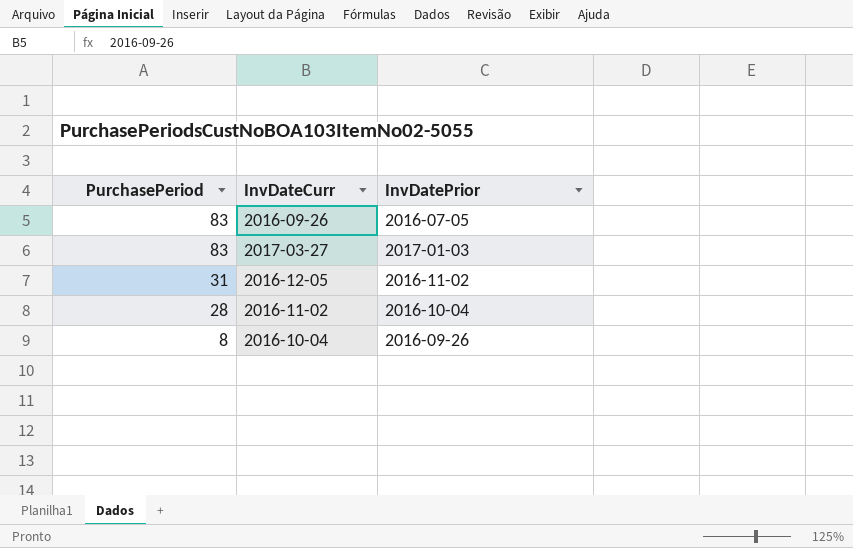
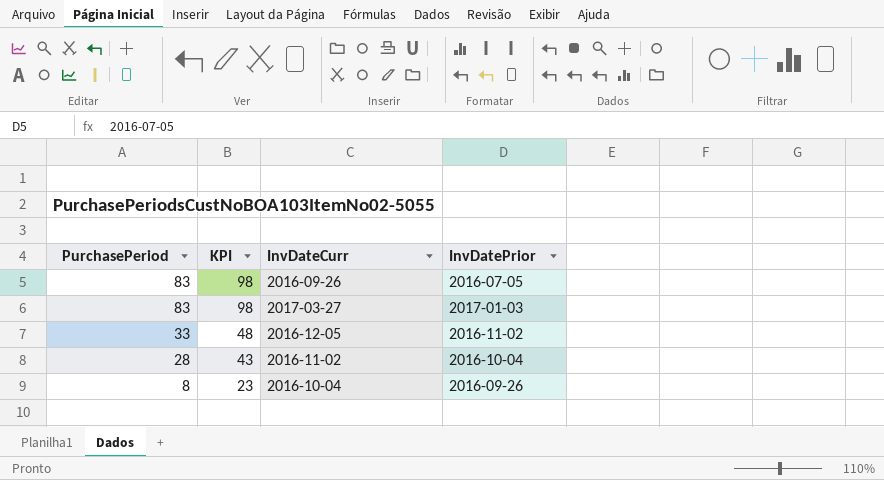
column KPI | formula: none -> [PurchasePeriod] + 15
2016-12-05 | PurchasePeriod: 31 -> 33

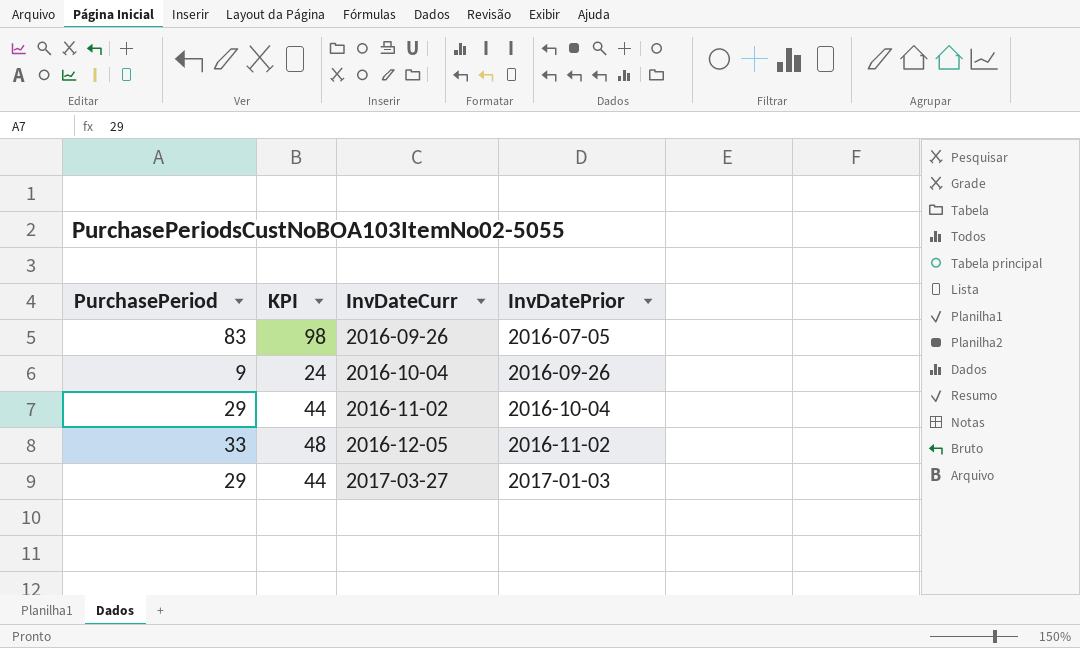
row order: PurchasePeriod descending -> InvDateCurr ascending
2016-10-04 | PurchasePeriod: 8 -> 9
2016-10-04 | KPI: 23 -> 24
2016-11-02 | PurchasePeriod: 28 -> 29
2016-11-02 | KPI: 43 -> 44
2017-03-27 | PurchasePeriod: 83 -> 29
2017-03-27 | KPI: 98 -> 44

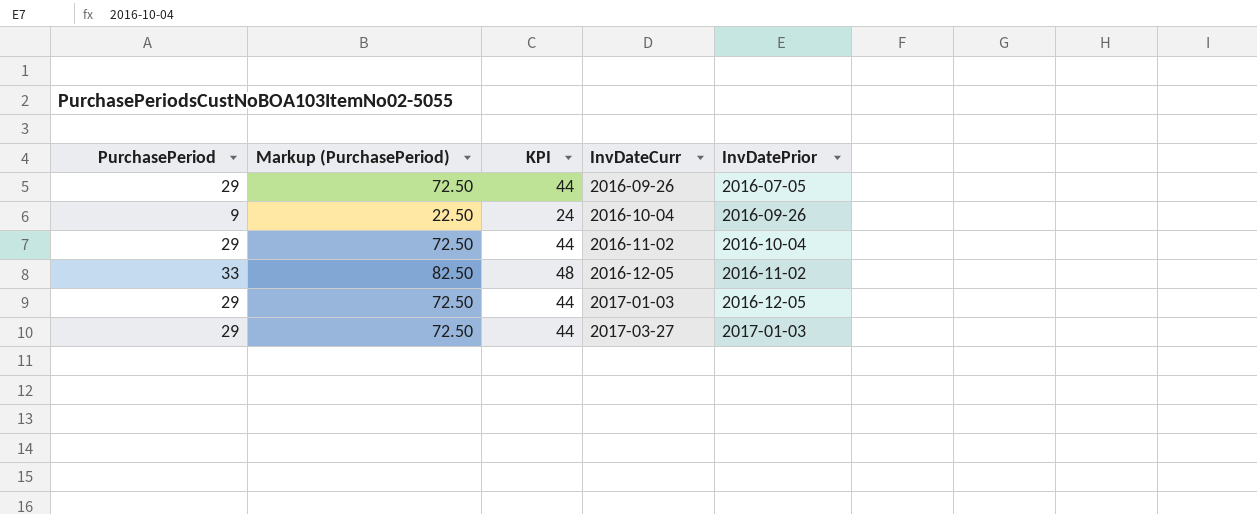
column Markup (PurchasePeriod) | formula: none -> [PurchasePeriod] * 2.5
2016-09-26 | PurchasePeriod: 83 -> 29
2016-09-26 | KPI: 98 -> 44
row 2017-01-03: none -> 29 | 72.50 | 44 | 2016-12-05

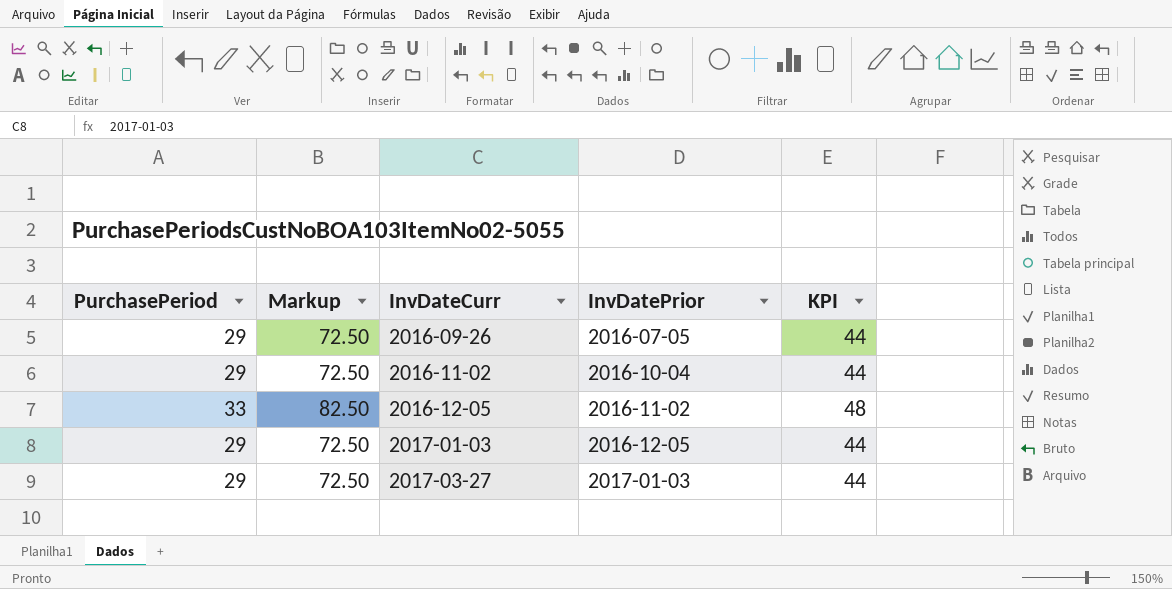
column name: Markup (PurchasePeriod) -> Markup
column KPI | position: 3 -> 5
row 2016-10-04: 9 | 22.50 | 24 | 2016-09-26 -> none

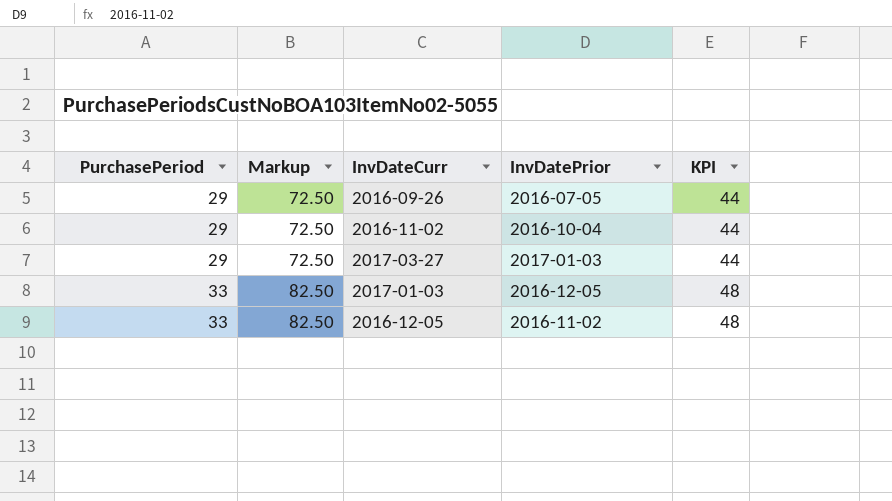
row order: InvDateCurr ascending -> PurchasePeriod ascending
2017-01-03 | PurchasePeriod: 29 -> 33
2017-01-03 | Markup: 72.50 -> 82.50
2017-01-03 | KPI: 44 -> 48

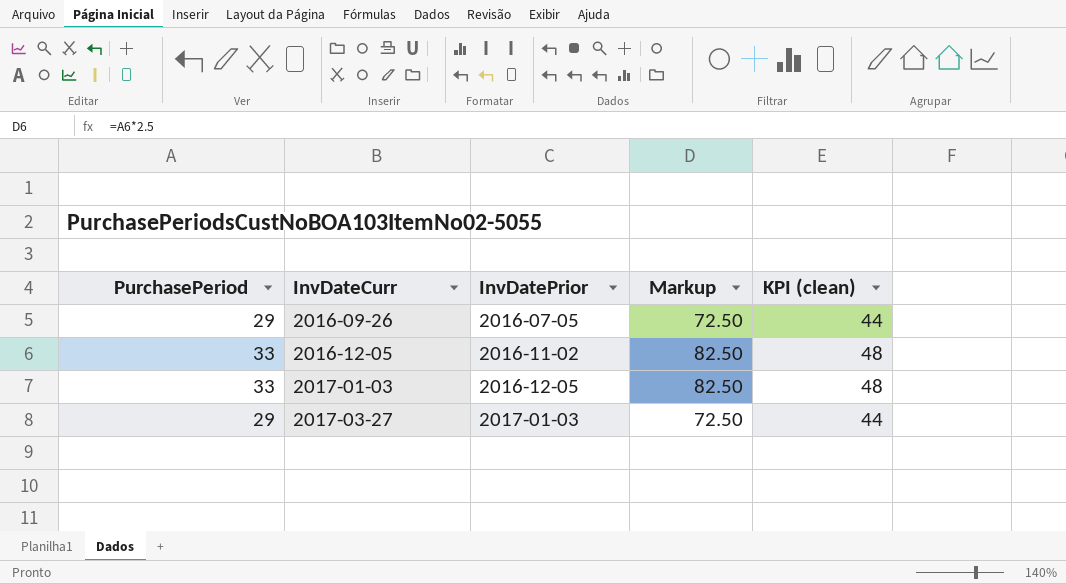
row order: PurchasePeriod ascending -> InvDateCurr ascending
column Markup | position: 2 -> 4
column name: KPI -> KPI (clean)
row 2016-11-02: 29 | 72.50 | 2016-10-04 | 44 -> none

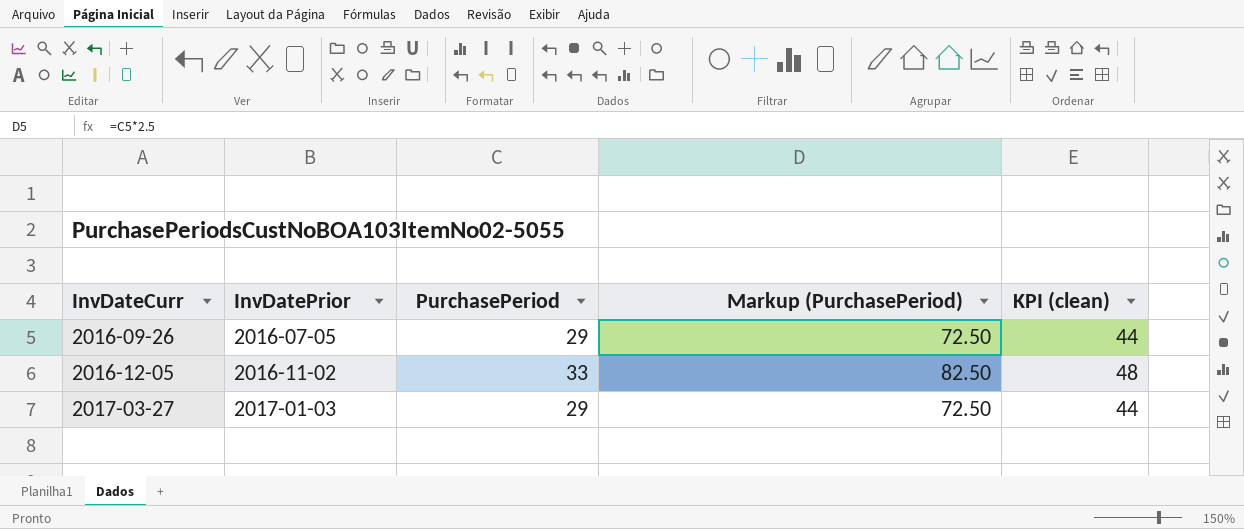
column PurchasePeriod | position: 1 -> 3
column name: Markup -> Markup (PurchasePeriod)
row 2017-01-03: 33 | 2016-12-05 | 82.50 | 48 -> none

